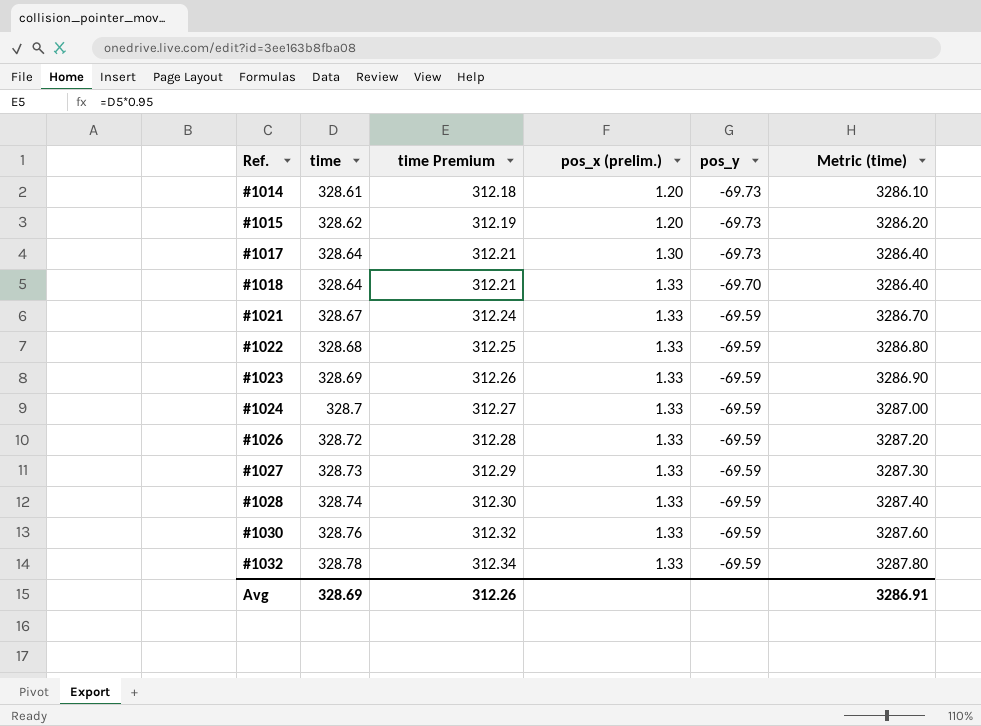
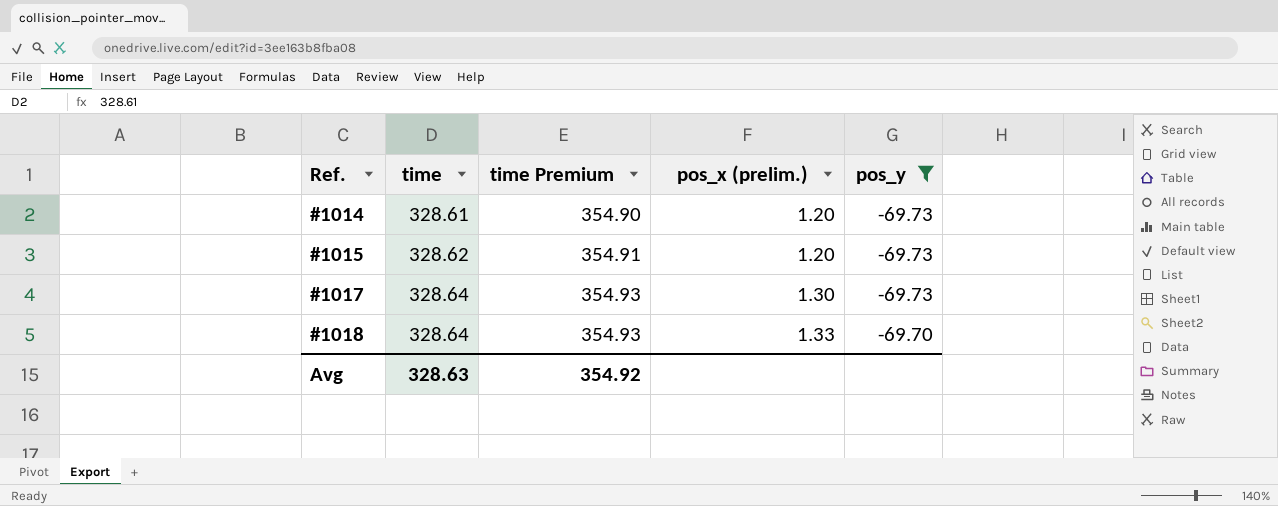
filter: none -> pos_y != -69.59
column Metric (time) | formula: [time] * 10 -> none
column time Premium | formula: [time] * 0.95 -> [time] * 1.08
Avg | time: 328.69 -> 328.63
Avg | time Premium: 312.26 -> 354.92

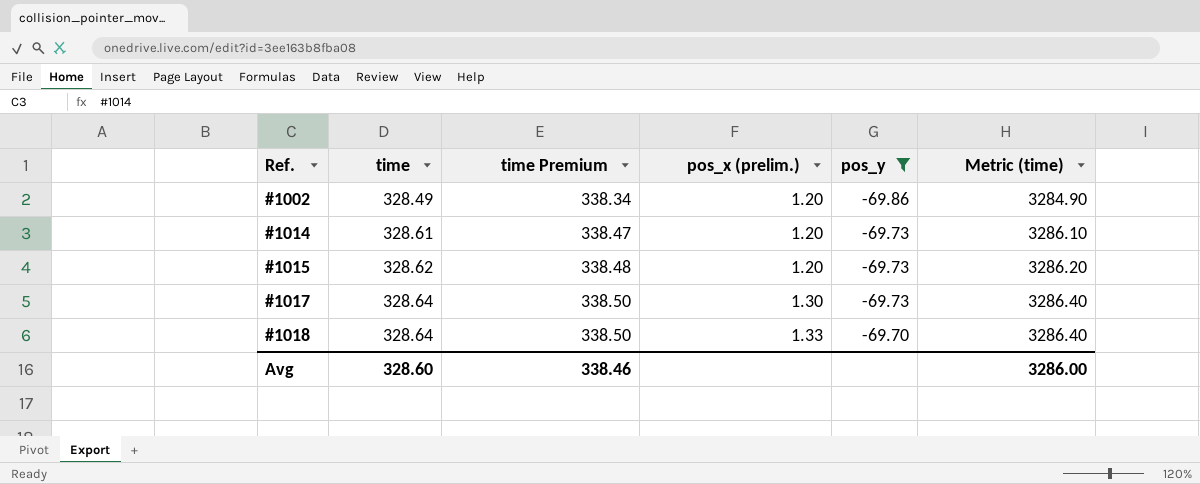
column time Premium | formula: [time] * 1.08 -> [time] * 1.03
column Metric (time) | formula: none -> [time] * 10
row #1002: none -> 328.49 | 338.34 | 1.20 | -69.86 | 3284.90
Avg | time: 328.63 -> 328.60
Avg | time Premium: 354.92 -> 338.46

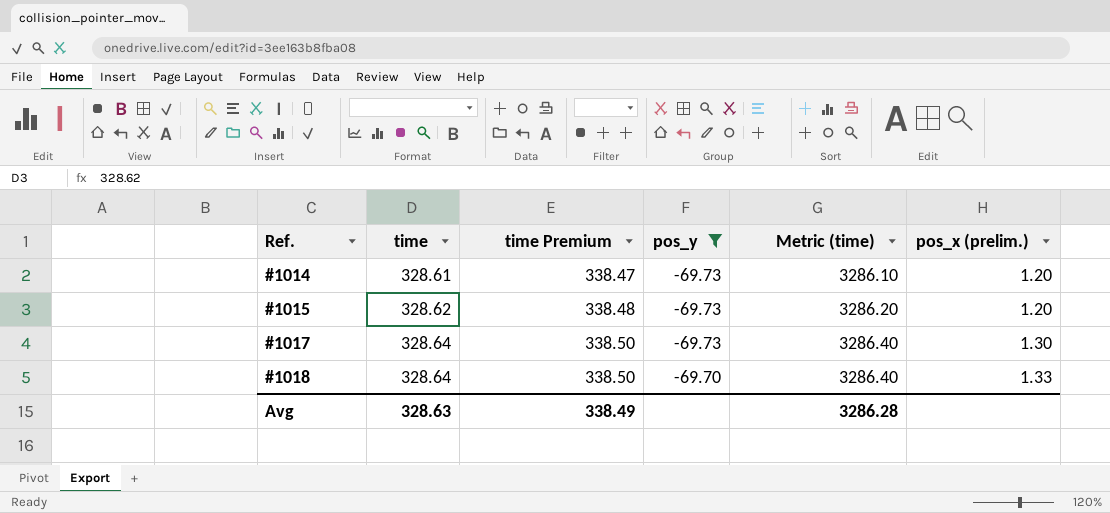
column pos_x (prelim.) | position: 4 -> 6
row #1002: 328.49 | 338.34 | 1.20 | -69.86 | 3284.90 -> none
Avg | time: 328.60 -> 328.63
Avg | time Premium: 338.46 -> 338.49
Avg | Metric (time): 3286.00 -> 3286.28

